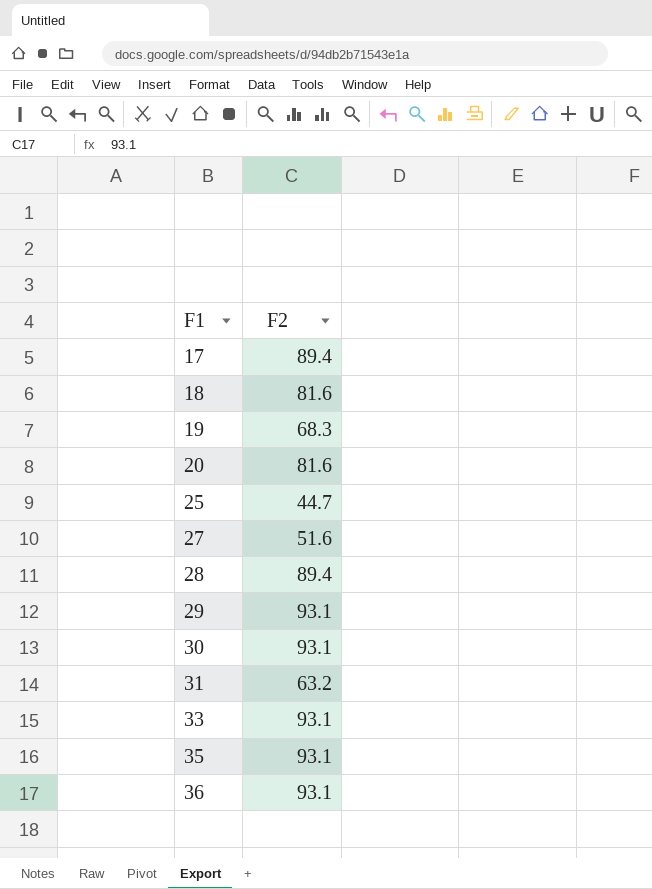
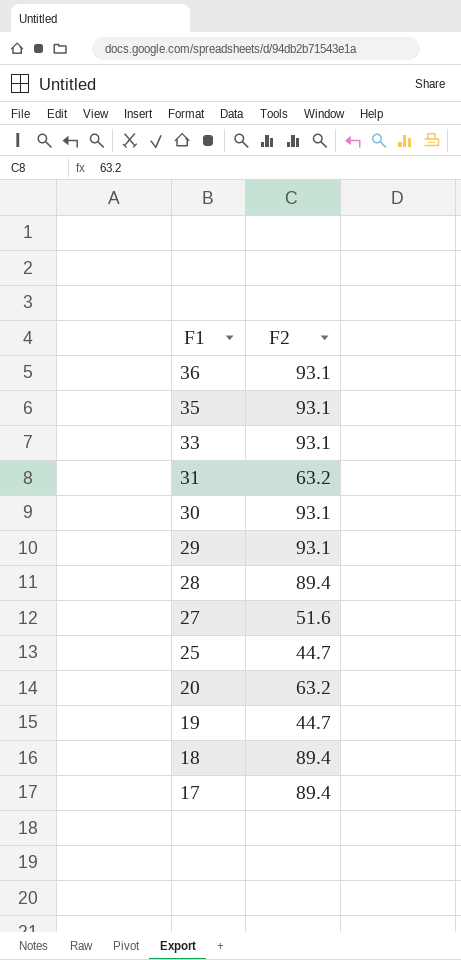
row order: F1 ascending -> F1 descending
20 | F2: 81.6 -> 63.2
19 | F2: 68.3 -> 44.7
18 | F2: 81.6 -> 89.4

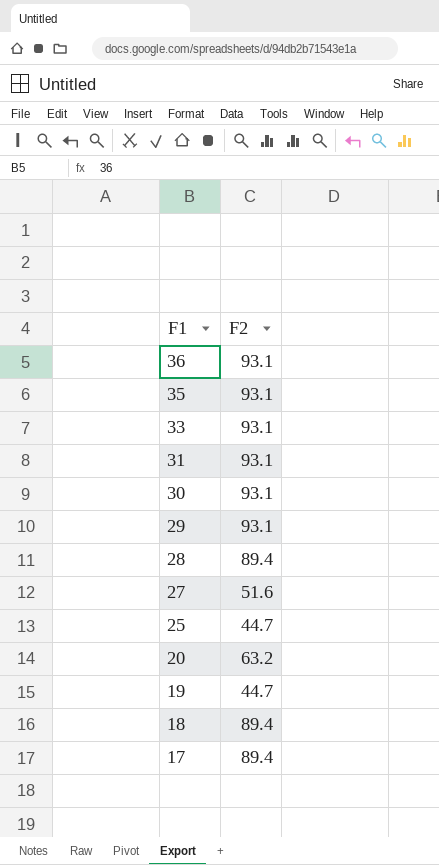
31 | F2: 63.2 -> 93.1

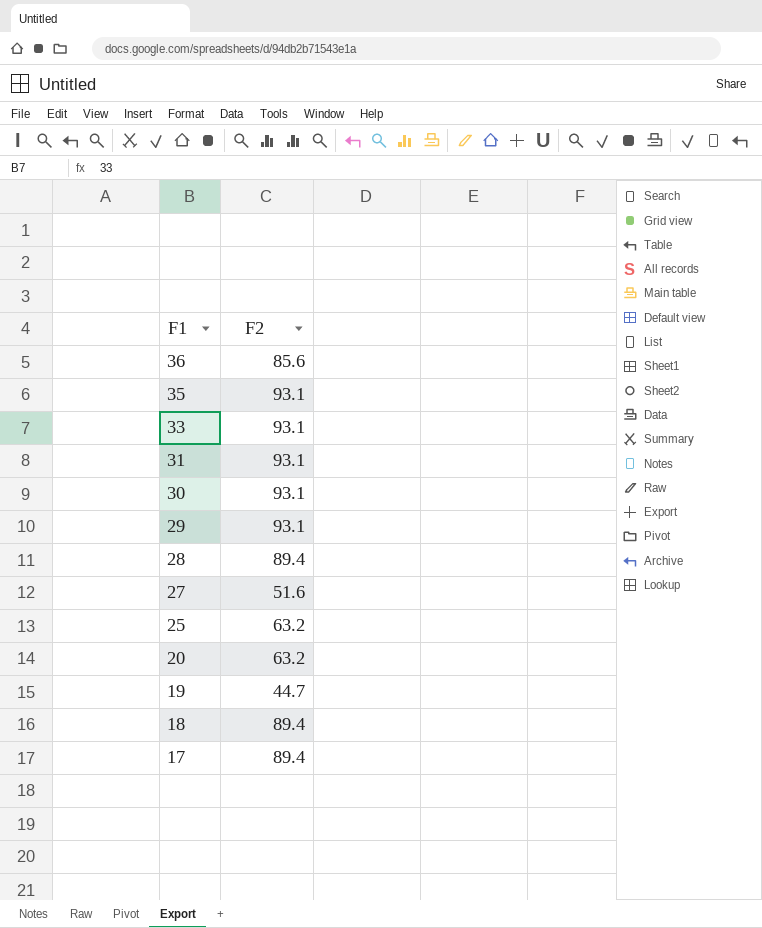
36 | F2: 93.1 -> 85.6
25 | F2: 44.7 -> 63.2

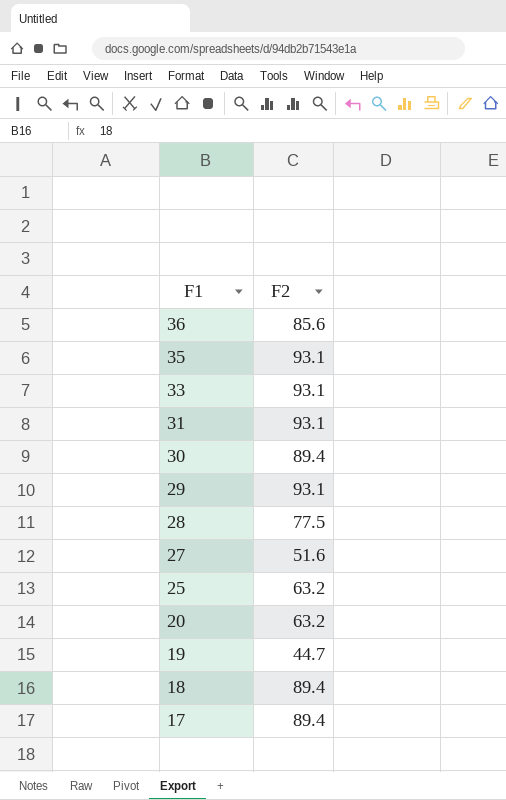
30 | F2: 93.1 -> 89.4
28 | F2: 89.4 -> 77.5

